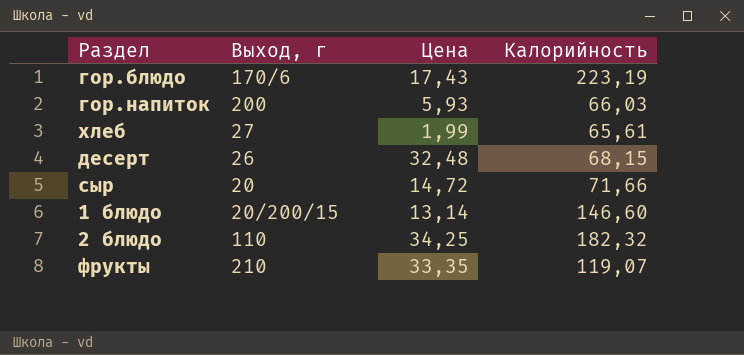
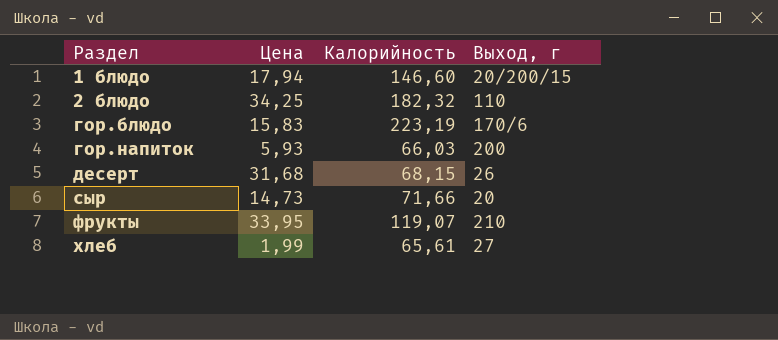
row order: none -> Раздел ascending
column Выход, г | position: 2 -> 4
1 блюдо | Цена: 13,14 -> 17,94
гор.блюдо | Цена: 17,43 -> 15,83
десерт | Цена: 32,48 -> 31,68
сыр | Цена: 14,72 -> 14,73
фрукты | Цена: 33,35 -> 33,95

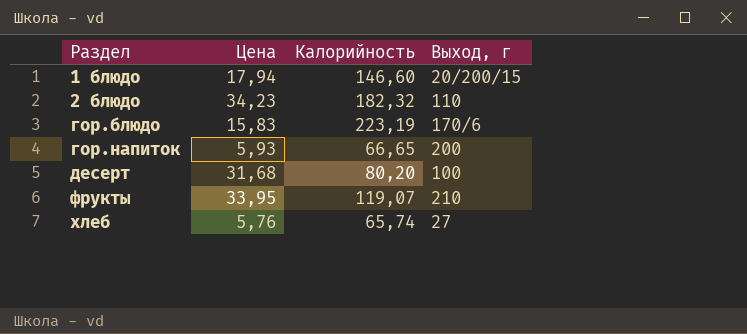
row сыр: 14,73 | 71,66 | 20 -> none
2 блюдо | Цена: 34,25 -> 34,23
гор.напиток | Калорийность: 66,03 -> 66,65
десерт | Калорийность: 68,15 -> 80,20
десерт | Выход, г: 26 -> 100
хлеб | Цена: 1,99 -> 5,76
хлеб | Калорийность: 65,61 -> 65,74

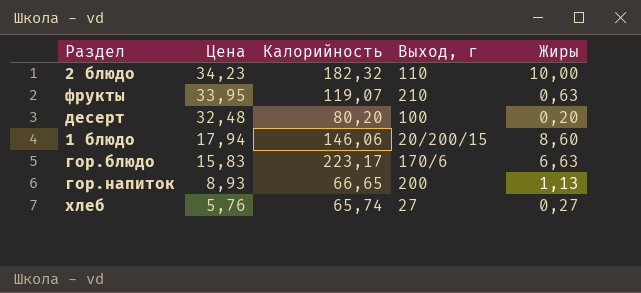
row order: Раздел ascending -> Цена descending
column Жиры | position: none -> 5
десерт | Цена: 31,68 -> 32,48
1 блюдо | Калорийность: 146,60 -> 146,06
гор.блюдо | Калорийность: 223,19 -> 223,17
гор.напиток | Цена: 5,93 -> 8,93

